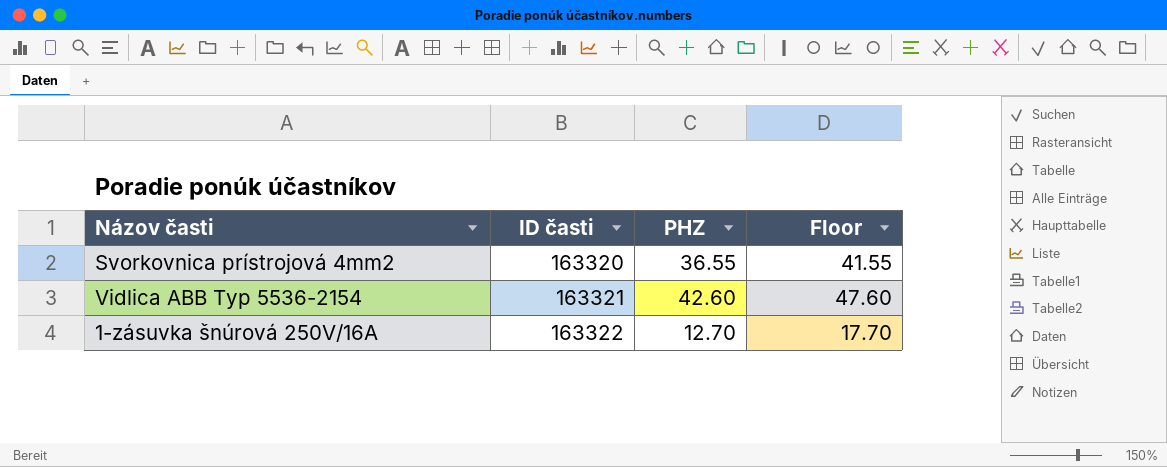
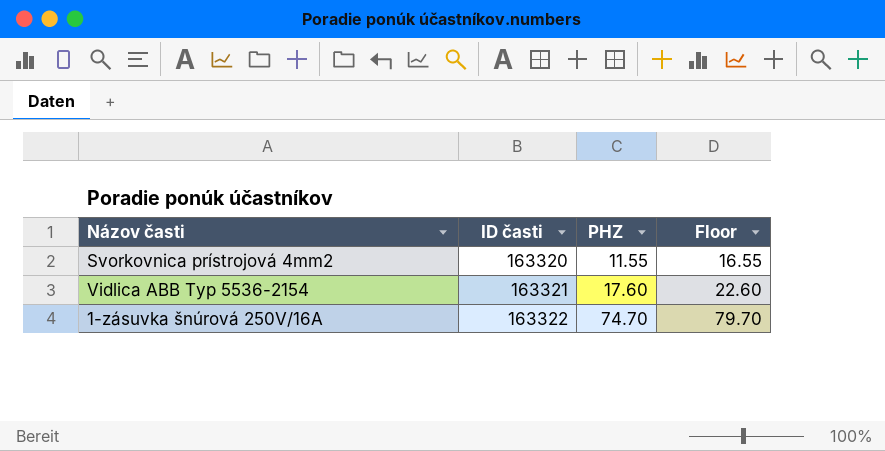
Svorkovnica prístrojová 4mm2 | PHZ: 36.55 -> 11.55
Svorkovnica prístrojová 4mm2 | Floor: 41.55 -> 16.55
Vidlica ABB Typ 5536-2154 | PHZ: 42.60 -> 17.60
Vidlica ABB Typ 5536-2154 | Floor: 47.60 -> 22.60
1-zásuvka šnúrová 250V/16A | PHZ: 12.70 -> 74.70
1-zásuvka šnúrová 250V/16A | Floor: 17.70 -> 79.70

